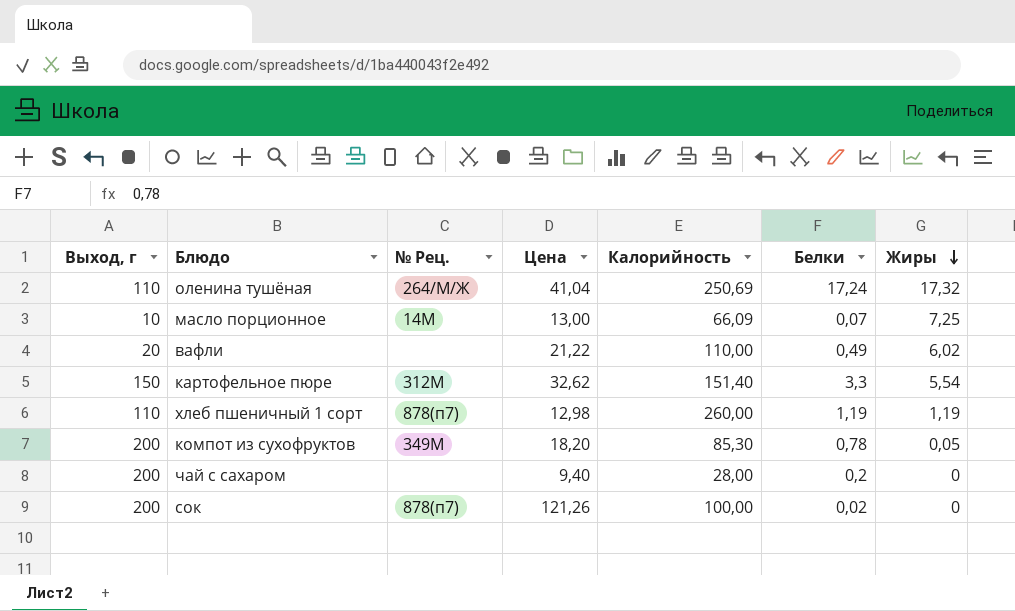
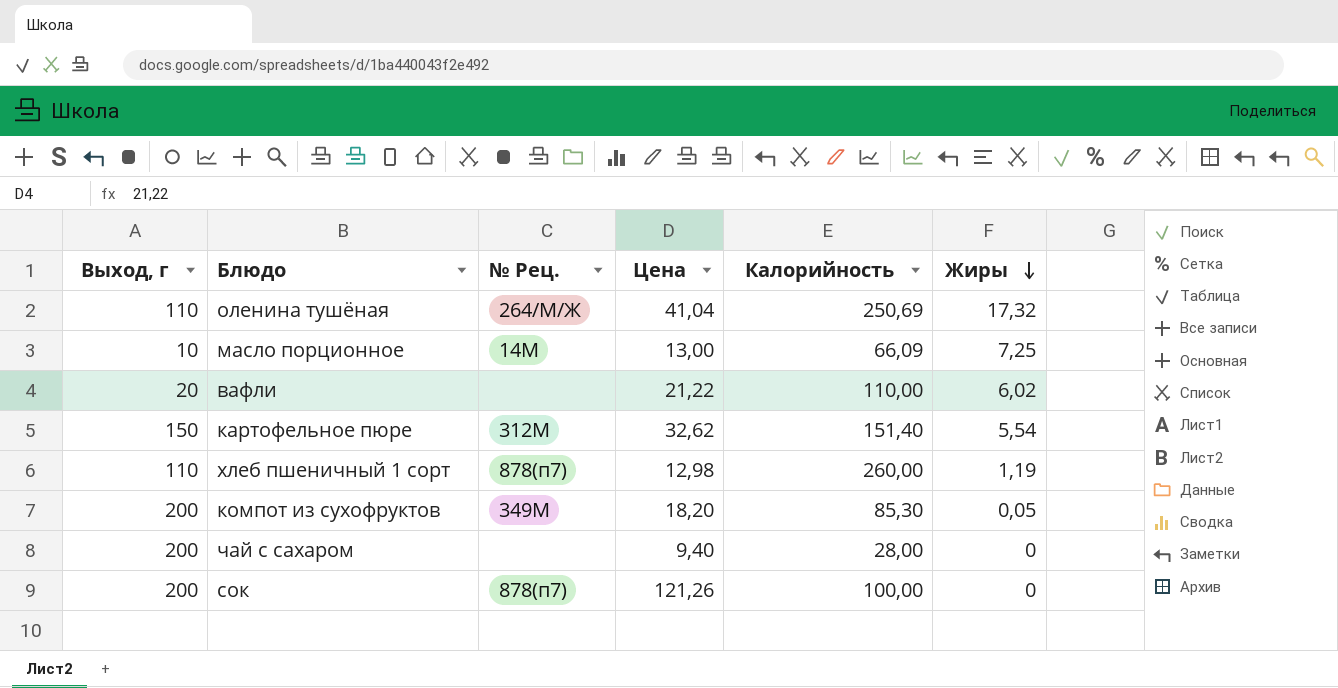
column Белки | position: 6 -> none

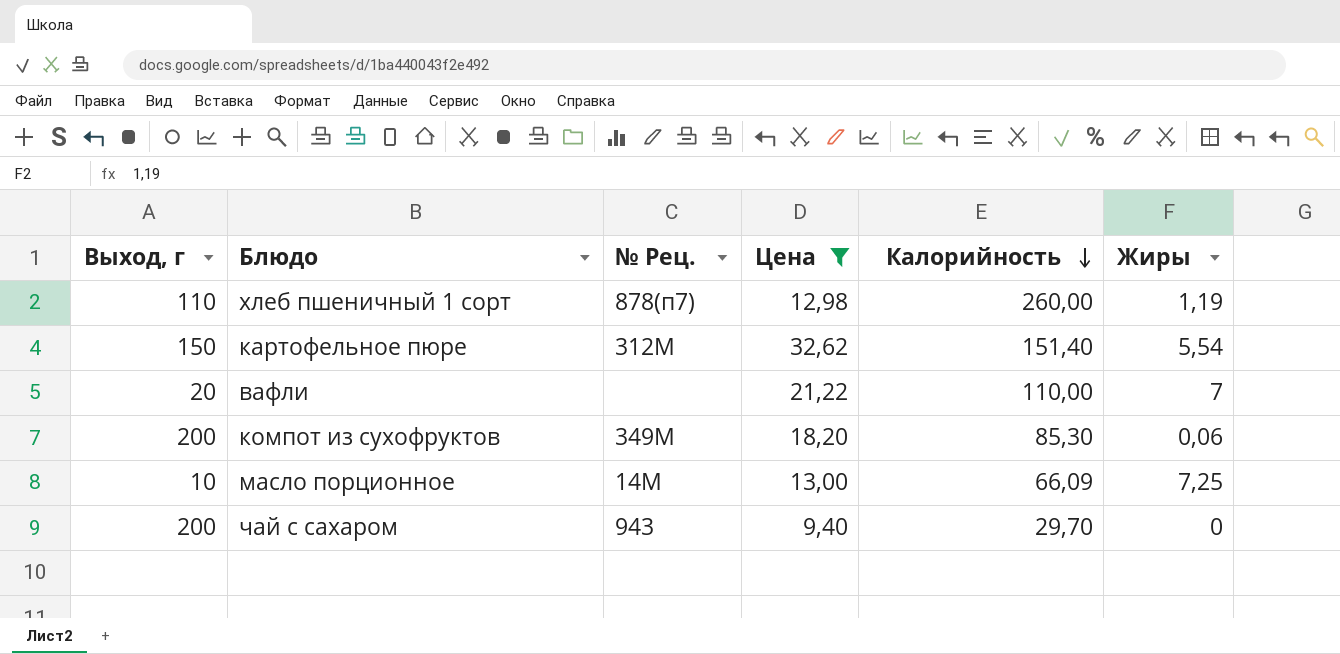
filter: none -> Цена <= 32,62
row order: Жиры descending -> Калорийность descending
вафли | Жиры: 6,02 -> 7
компот из сухофруктов | Жиры: 0,05 -> 0,06
чай с сахаром | № Рец.: none -> 943
чай с сахаром | Калорийность: 28,00 -> 29,70

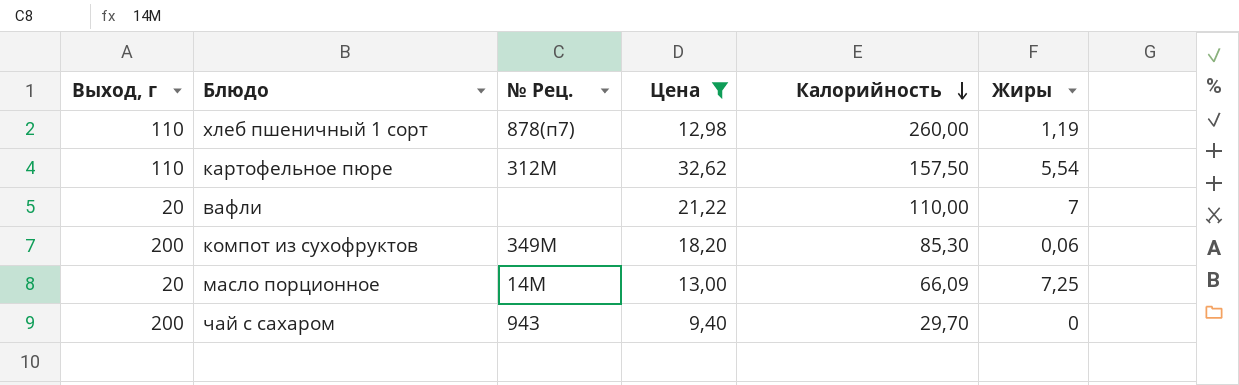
картофельное пюре | Выход, г: 150 -> 110
картофельное пюре | Калорийность: 151,40 -> 157,50
масло порционное | Выход, г: 10 -> 20

